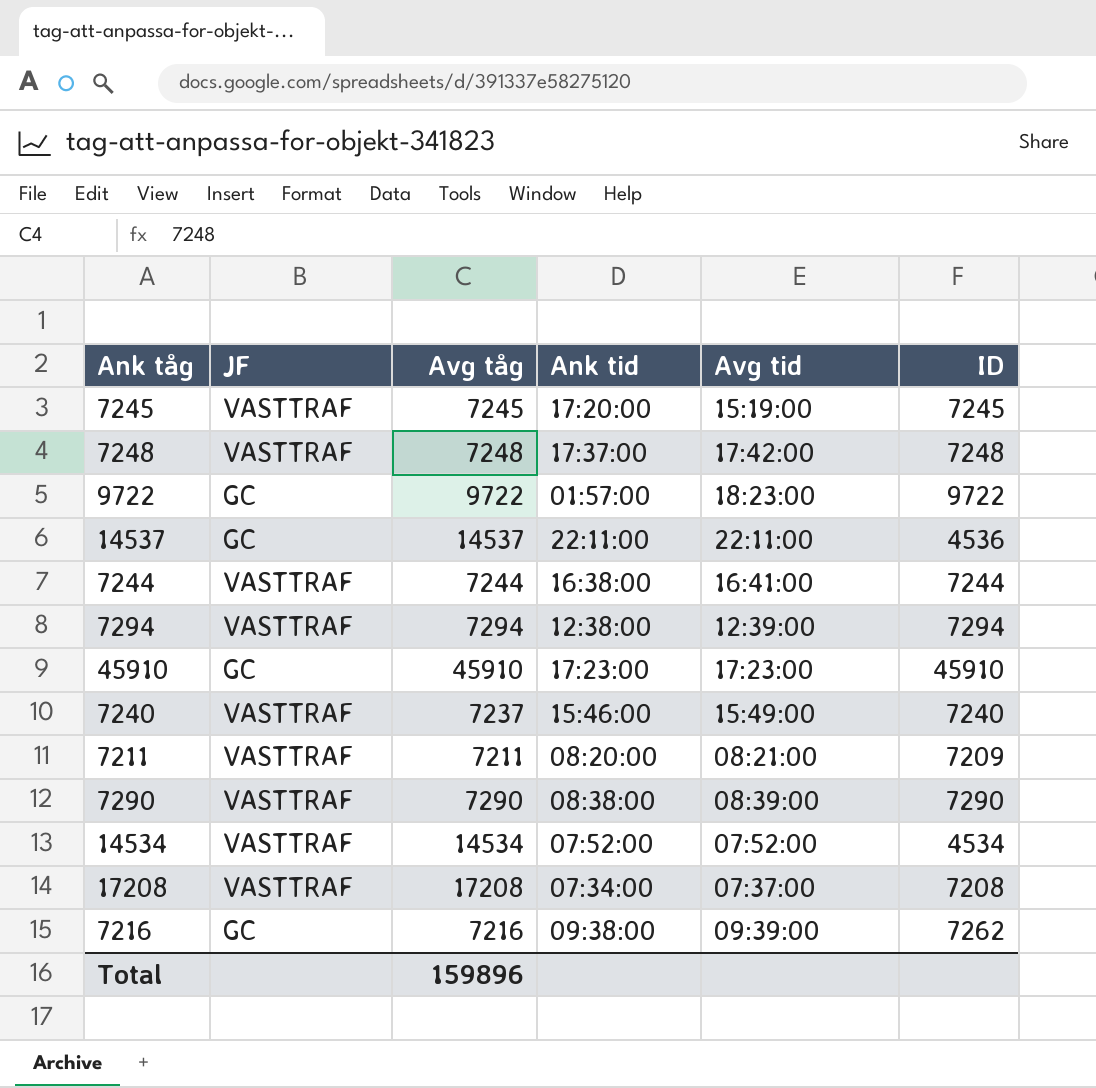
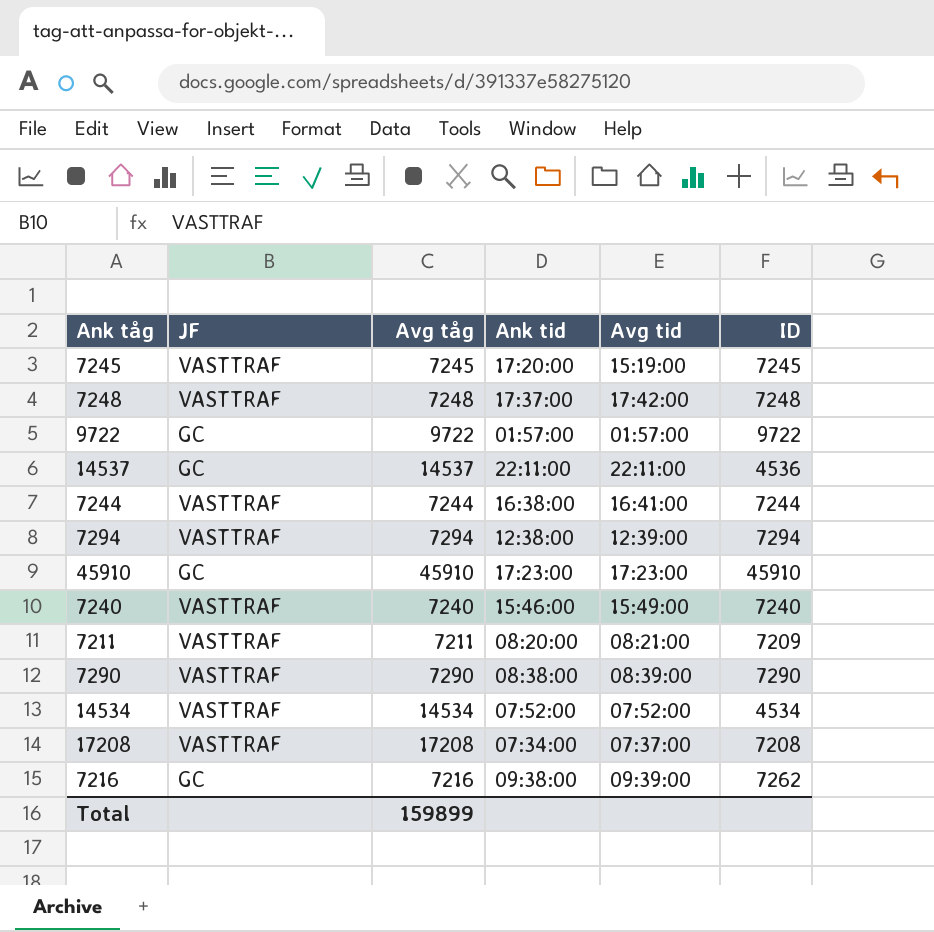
9722 | Avg tid: 18:23:00 -> 01:57:00
7240 | Avg tåg: 7237 -> 7240
Total | Avg tåg: 159896 -> 159899

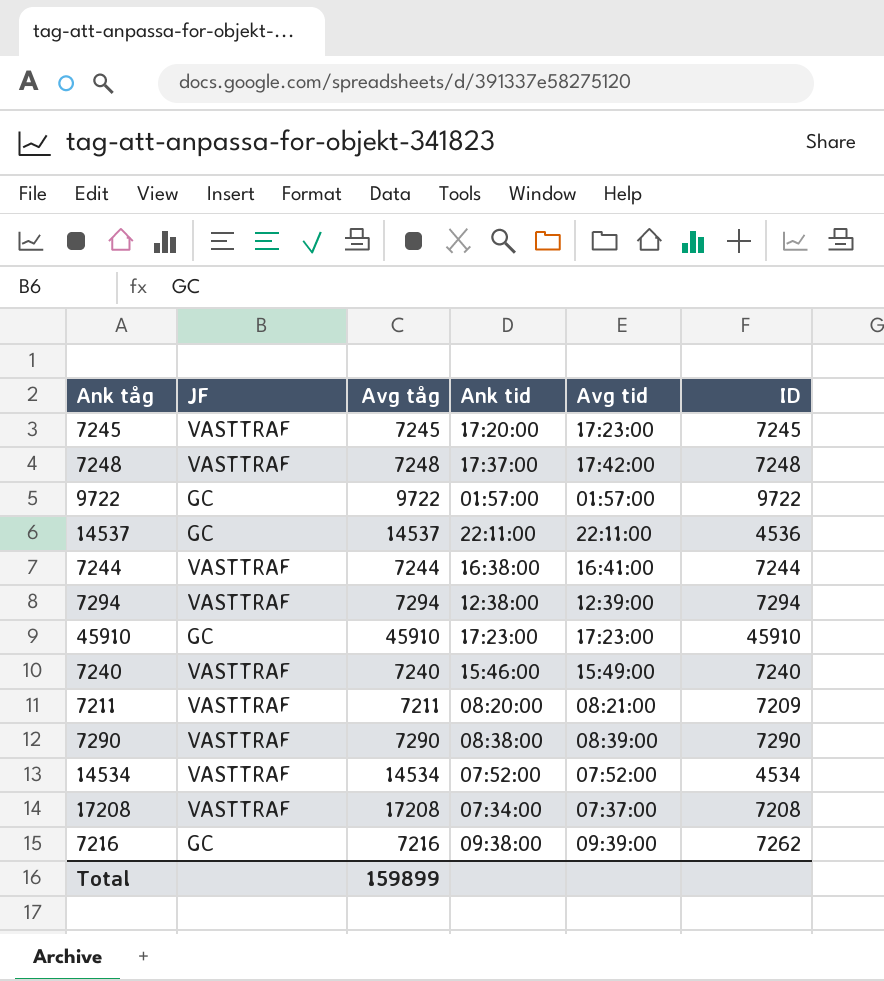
7245 | Avg tid: 15:19:00 -> 17:23:00

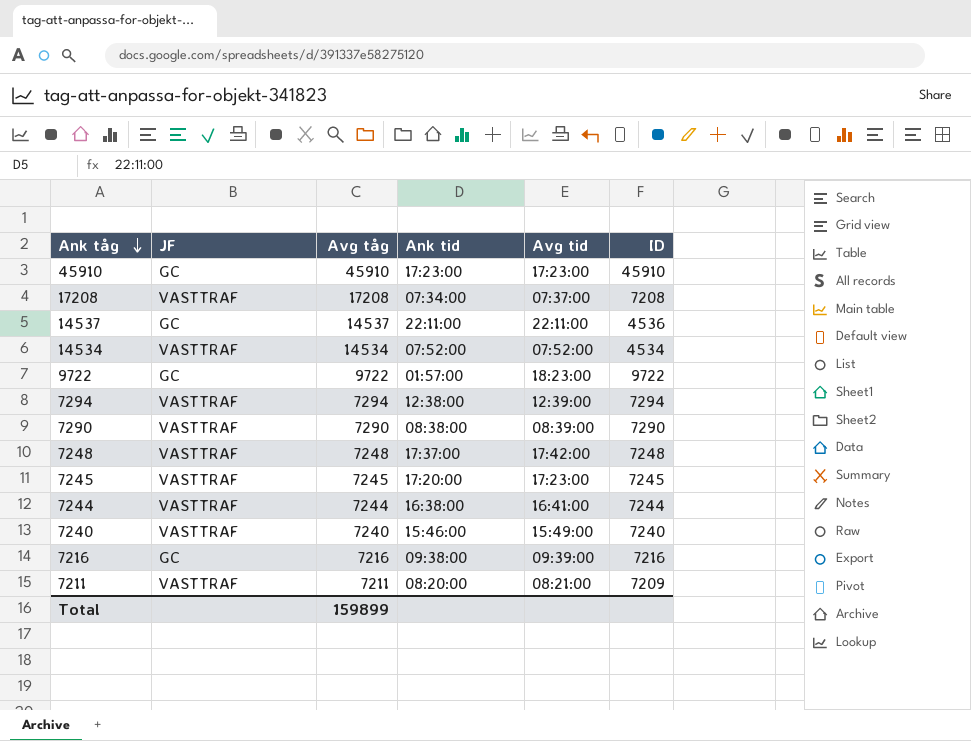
row order: none -> Ank tåg descending
9722 | Avg tid: 01:57:00 -> 18:23:00
7216 | ID: 7262 -> 7216

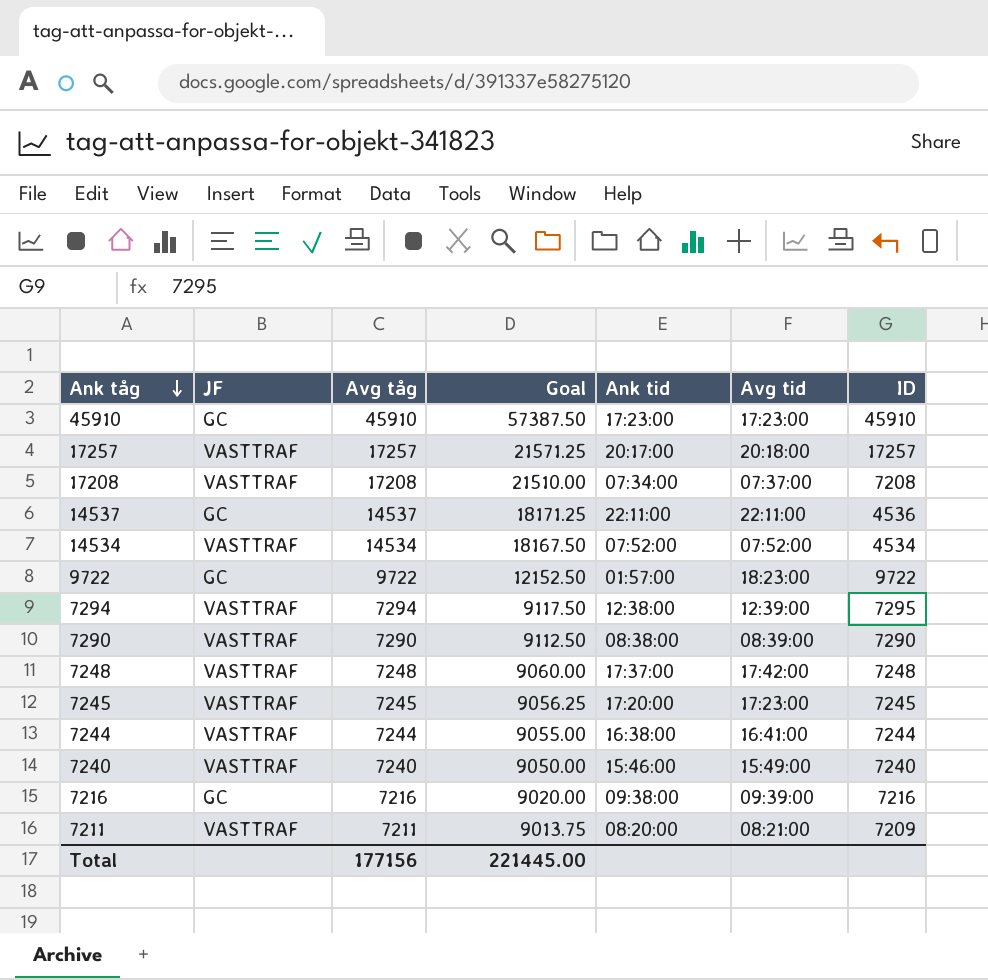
column Goal | formula: none -> [Avg tåg] * 1.25
row 17257: none -> VASTTRAF | 17257 | 21571.25 | 20:17:00 | 20:18:00 | 17257
7294 | ID: 7294 -> 7295
Total | Avg tåg: 159899 -> 177156

